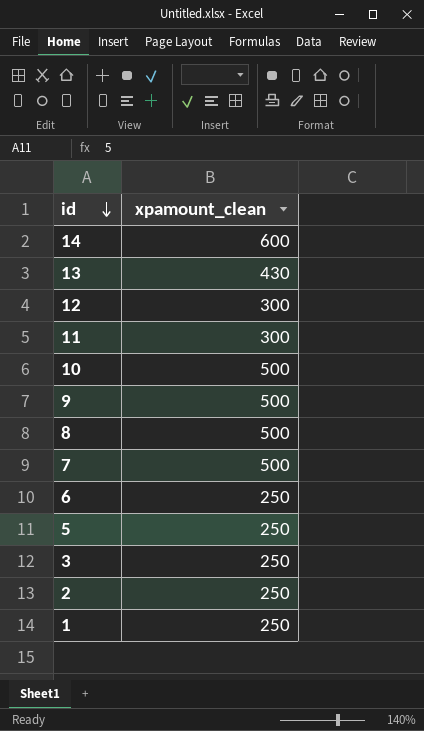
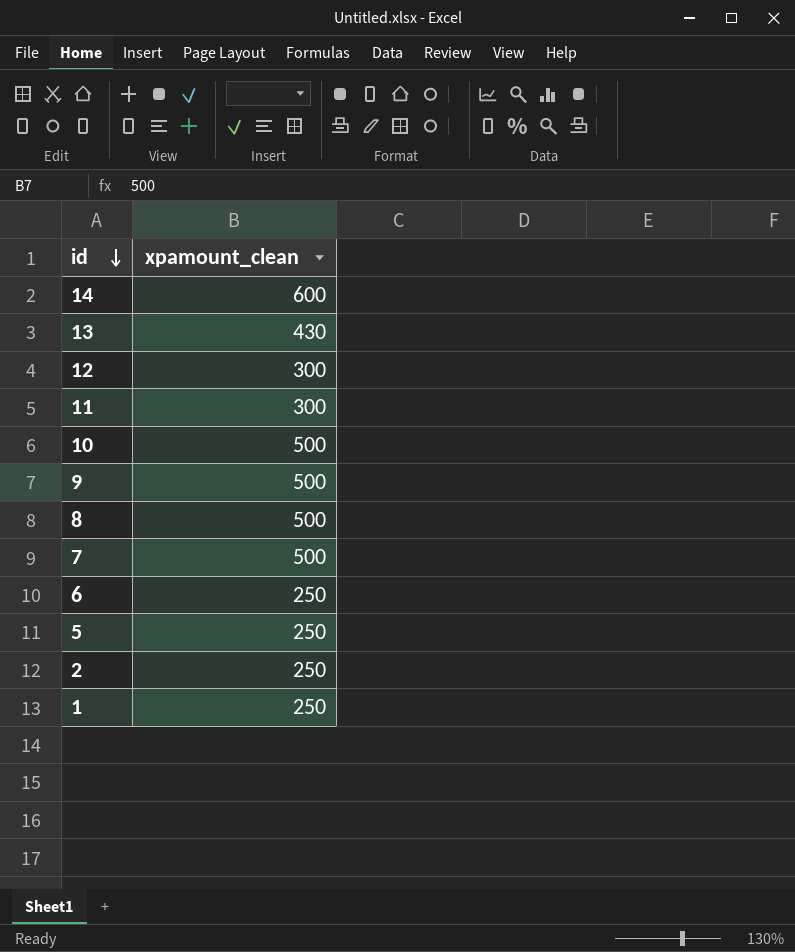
row 3: 250 -> none

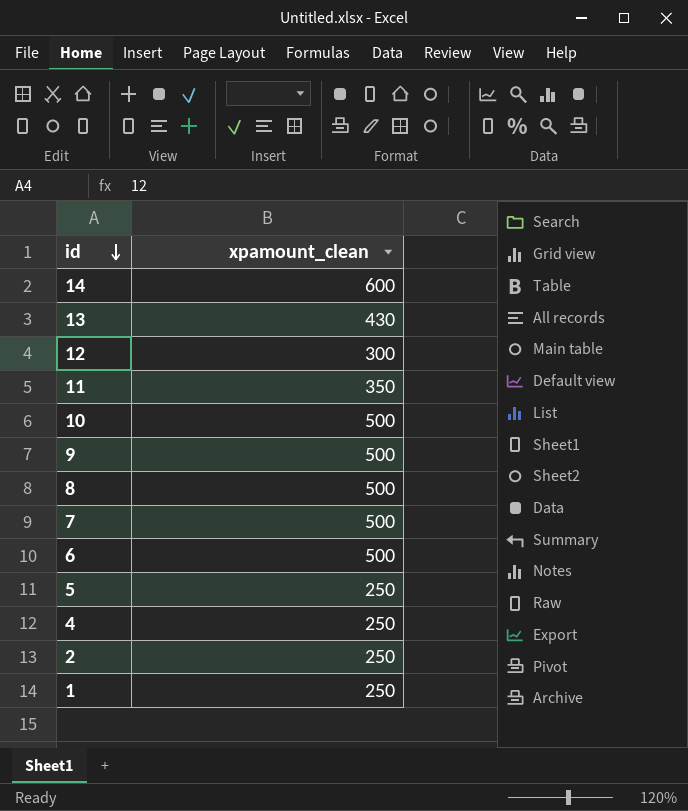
11 | xpamount_clean: 300 -> 350
6 | xpamount_clean: 250 -> 500
row 4: none -> 250

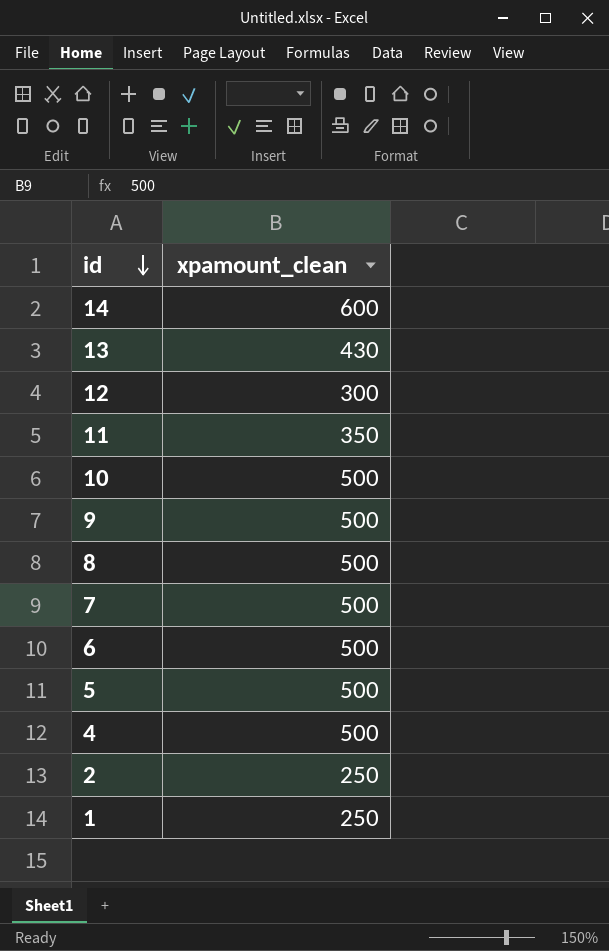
5 | xpamount_clean: 250 -> 500
4 | xpamount_clean: 250 -> 500

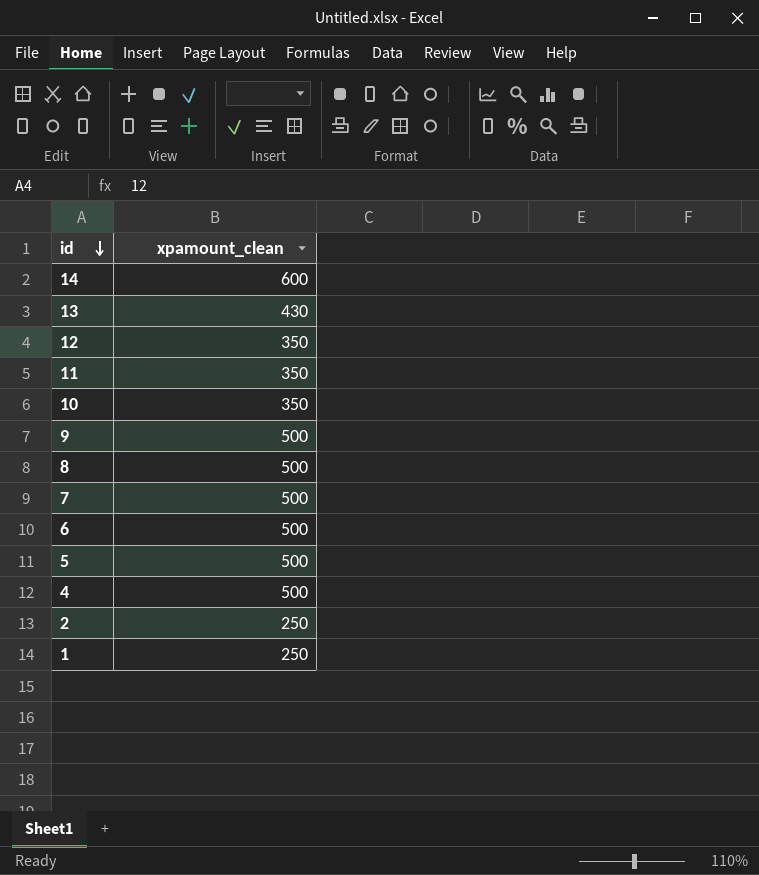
12 | xpamount_clean: 300 -> 350
10 | xpamount_clean: 500 -> 350

